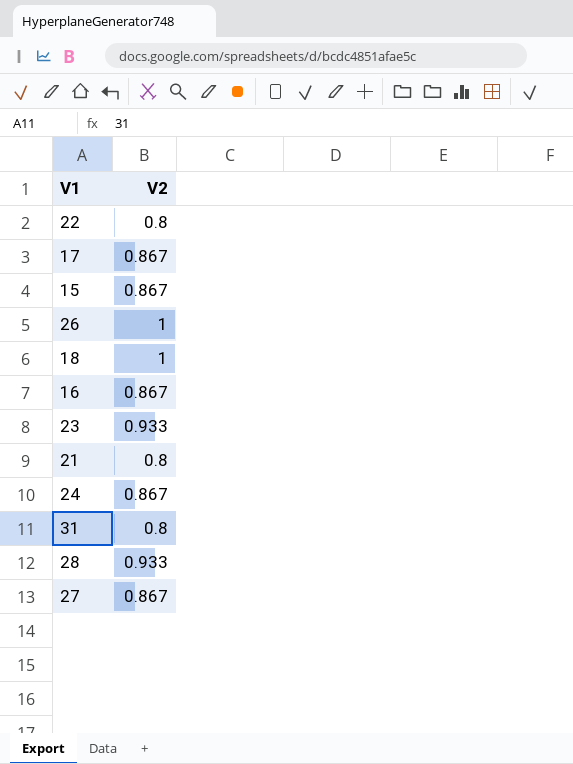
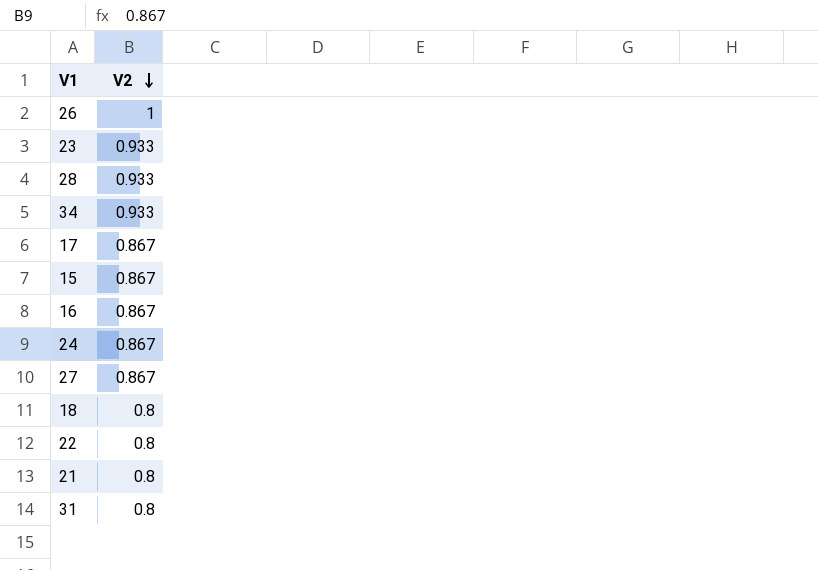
row order: none -> V2 descending
row 34: none -> 0.933
18 | V2: 1 -> 0.8

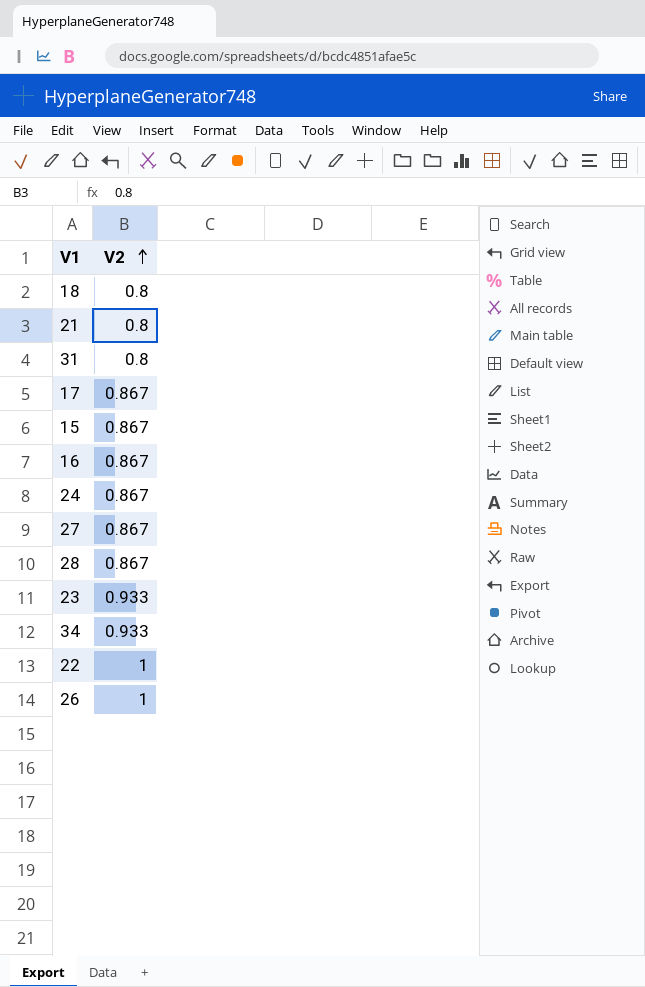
row order: V2 descending -> V2 ascending
28 | V2: 0.933 -> 0.867
22 | V2: 0.8 -> 1

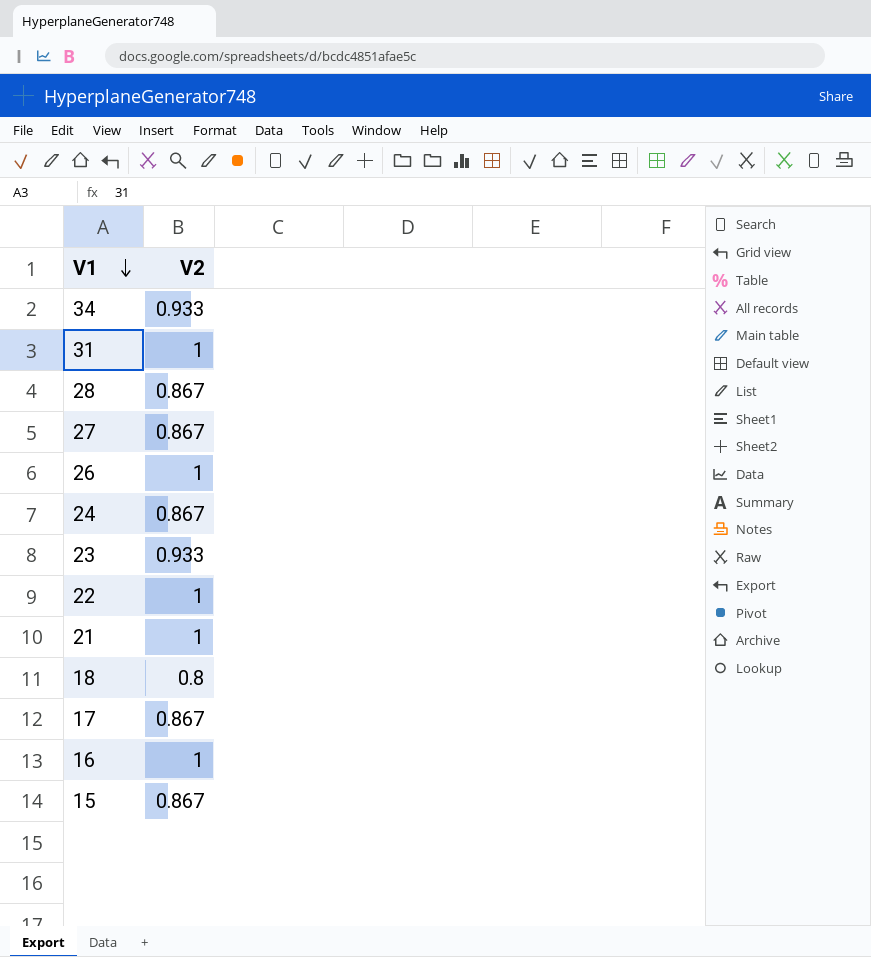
row order: V2 ascending -> V1 descending
31 | V2: 0.8 -> 1
21 | V2: 0.8 -> 1
16 | V2: 0.867 -> 1

